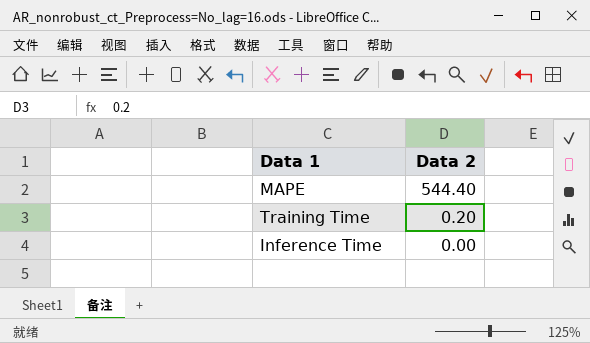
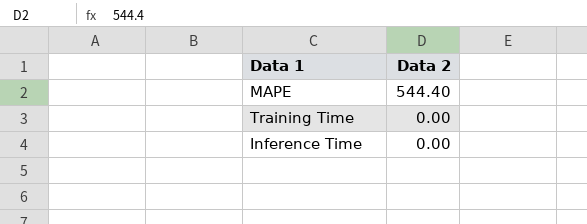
Training Time | Data 2: 0.20 -> 0.00

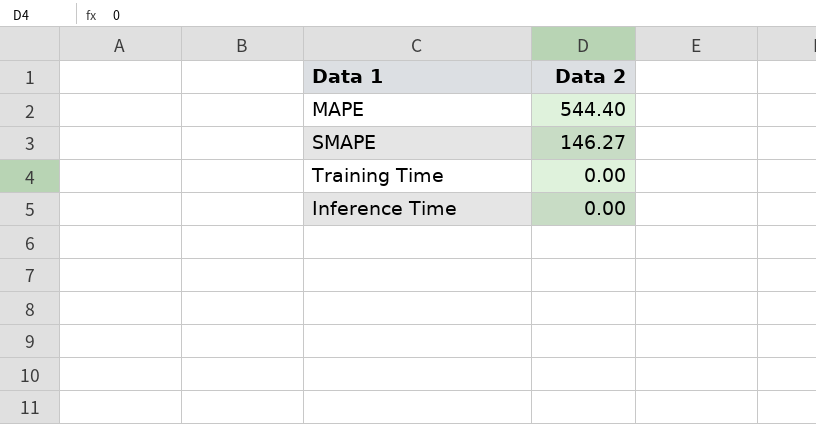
row SMAPE: none -> 146.27

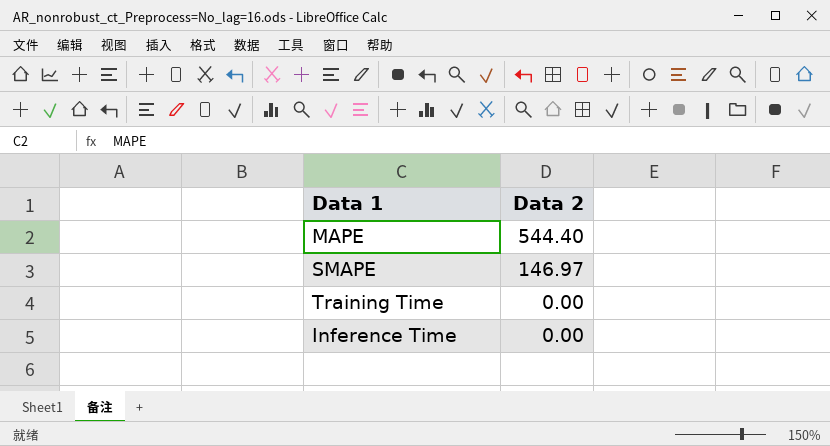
SMAPE | Data 2: 146.27 -> 146.97

